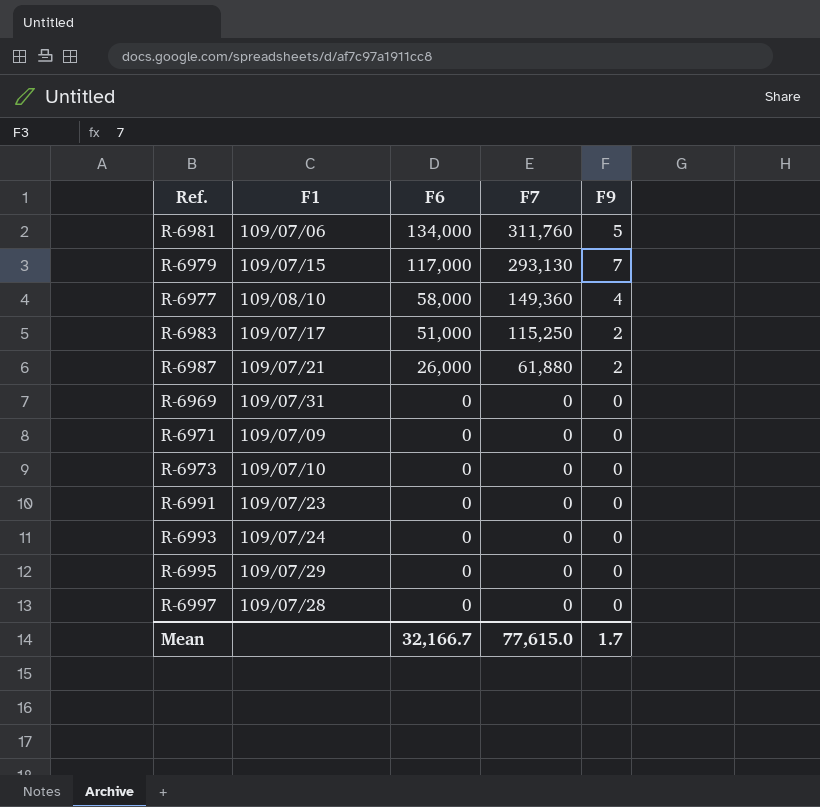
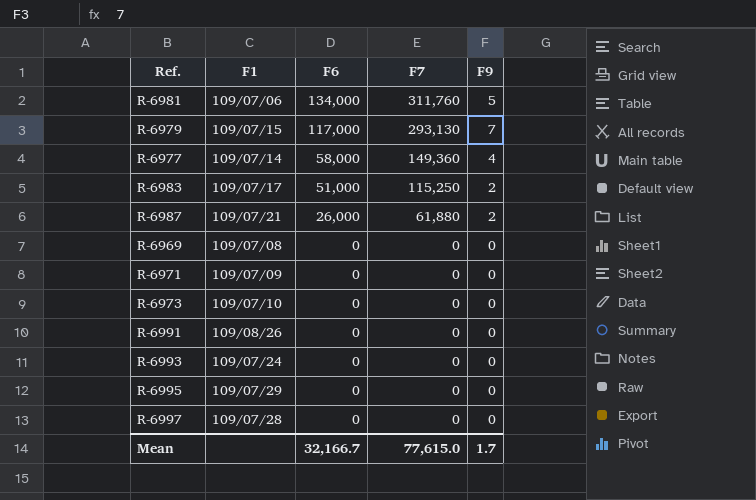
R-6977 | F1: 109/08/10 -> 109/07/14
R-6969 | F1: 109/07/31 -> 109/07/08
R-6991 | F1: 109/07/23 -> 109/08/26

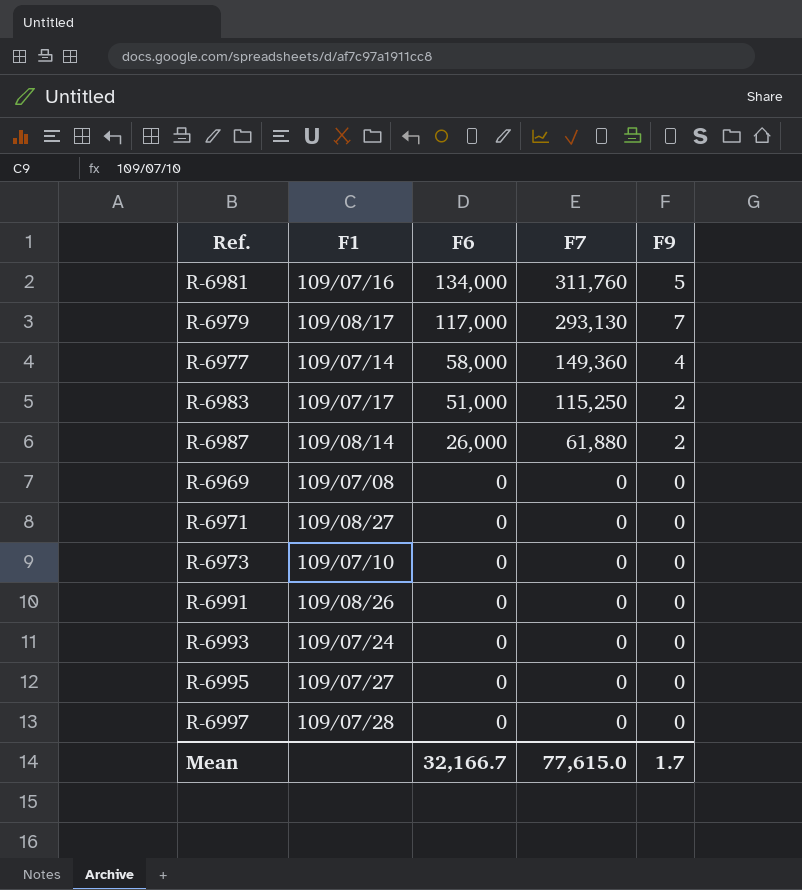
R-6981 | F1: 109/07/06 -> 109/07/16
R-6979 | F1: 109/07/15 -> 109/08/17
R-6987 | F1: 109/07/21 -> 109/08/14
R-6971 | F1: 109/07/09 -> 109/08/27
R-6995 | F1: 109/07/29 -> 109/07/27

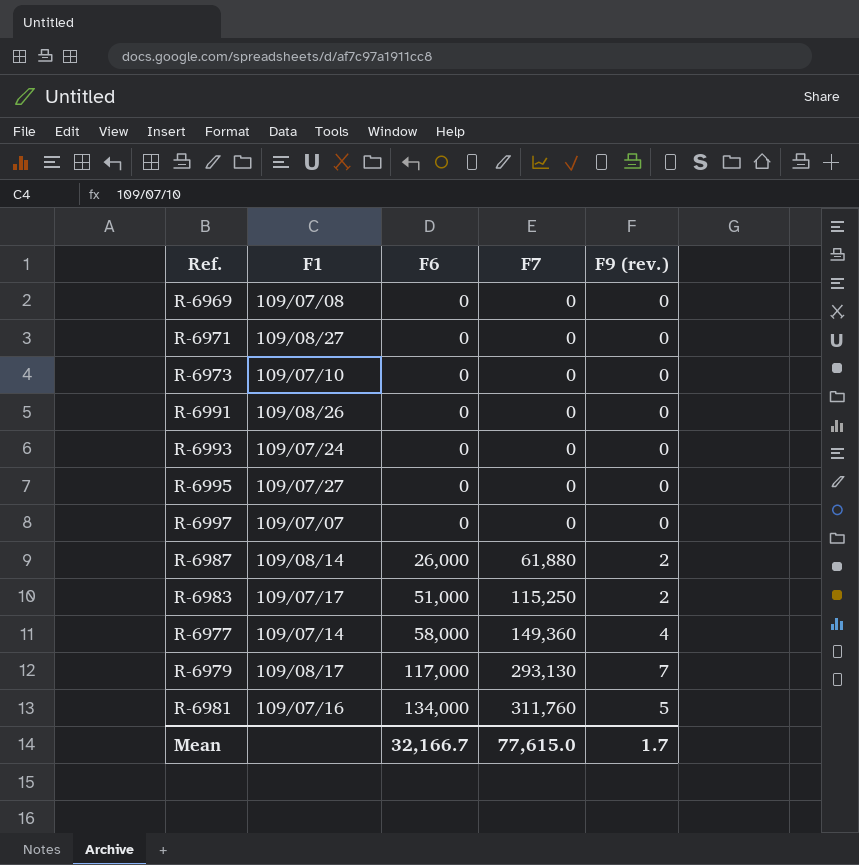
row order: F6 descending -> F6 ascending
column name: F9 -> F9 (rev.)
R-6997 | F1: 109/07/28 -> 109/07/07

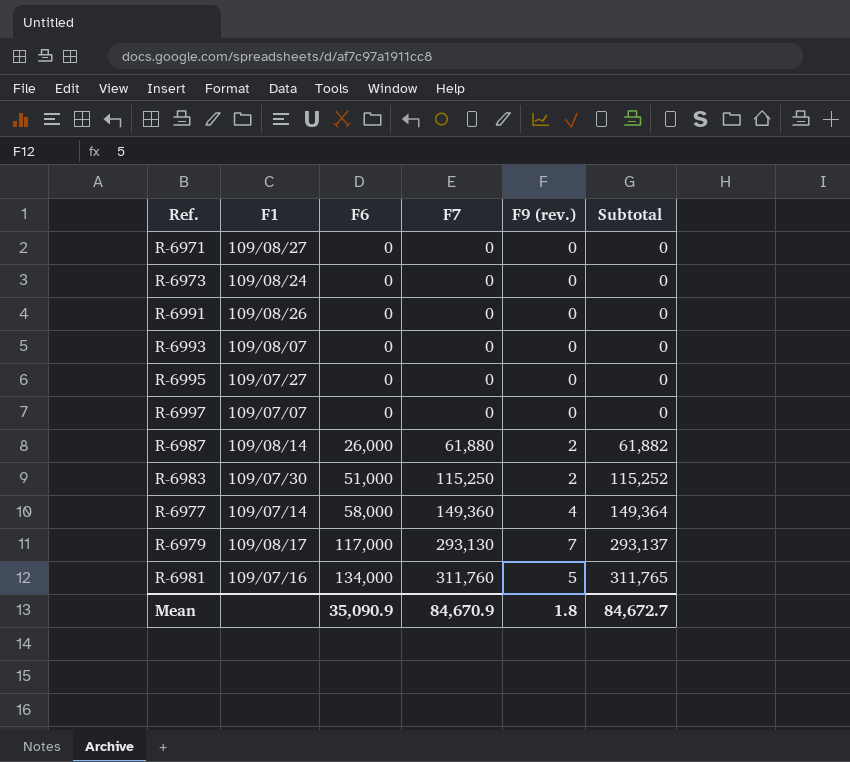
column Subtotal | formula: none -> [F7] + [F9 (rev.)]
row R-6969: 109/07/08 | 0 | 0 | 0 -> none
R-6973 | F1: 109/07/10 -> 109/08/24
R-6993 | F1: 109/07/24 -> 109/08/07
R-6983 | F1: 109/07/17 -> 109/07/30
Mean | F6: 32,166.7 -> 35,090.9
Mean | F7: 77,615.0 -> 84,670.9
Mean | F9 (rev.): 1.7 -> 1.8

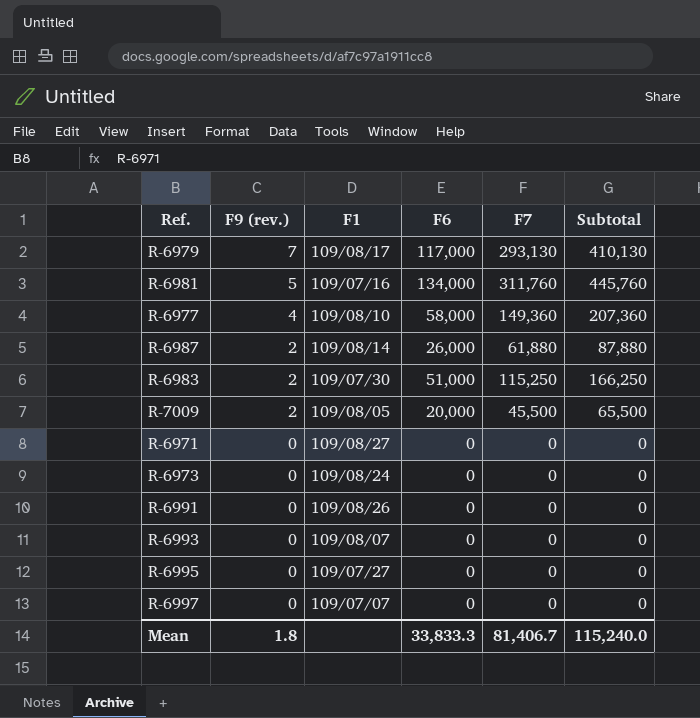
row order: F6 ascending -> F9 (rev.) descending
column F9 (rev.) | position: 5 -> 2
column Subtotal | formula: [F7] + [F9 (rev.)] -> [F6] + [F7]
R-6977 | F1: 109/07/14 -> 109/08/10
row R-7009: none -> 2 | 109/08/05 | 20,000 | 45,500 | 65,500
Mean | F6: 35,090.9 -> 33,833.3
Mean | F7: 84,670.9 -> 81,406.7
Mean | Subtotal: 84,672.7 -> 115,240.0

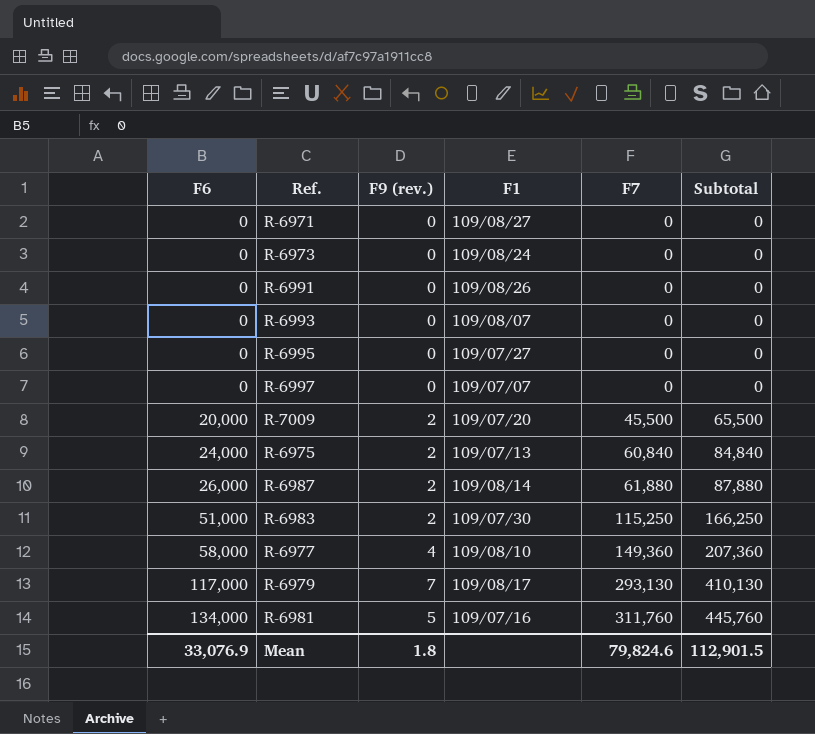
row order: F9 (rev.) descending -> F6 ascending
column F6 | position: 4 -> 1
R-7009 | F1: 109/08/05 -> 109/07/20
row R-6975: none -> 24,000 | 2 | 109/07/13 | 60,840 | 84,840
Mean | F6: 33,833.3 -> 33,076.9
Mean | F7: 81,406.7 -> 79,824.6
Mean | Subtotal: 115,240.0 -> 112,901.5

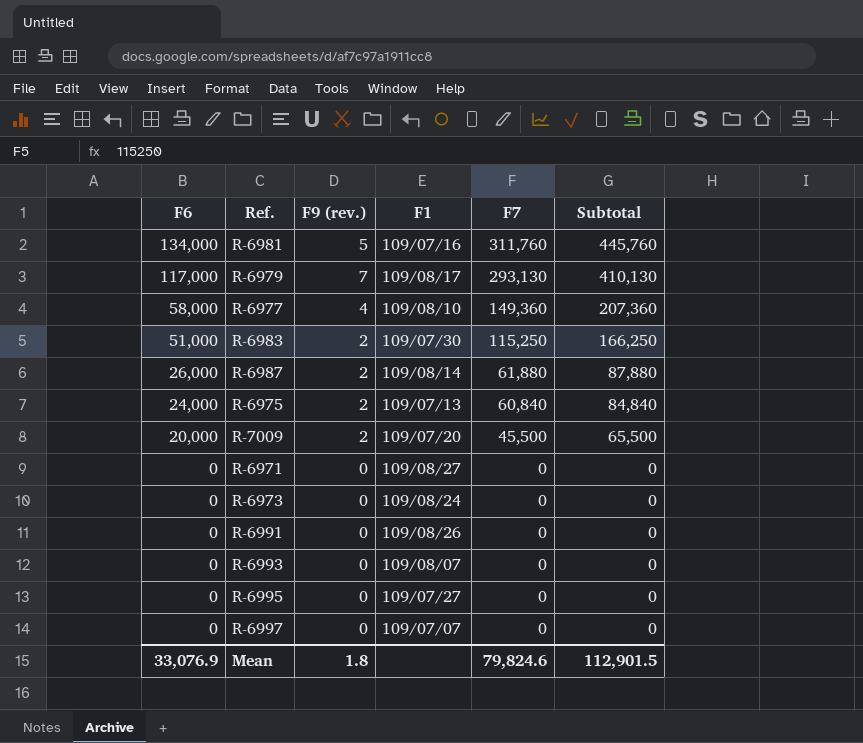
row order: F6 ascending -> F6 descending

